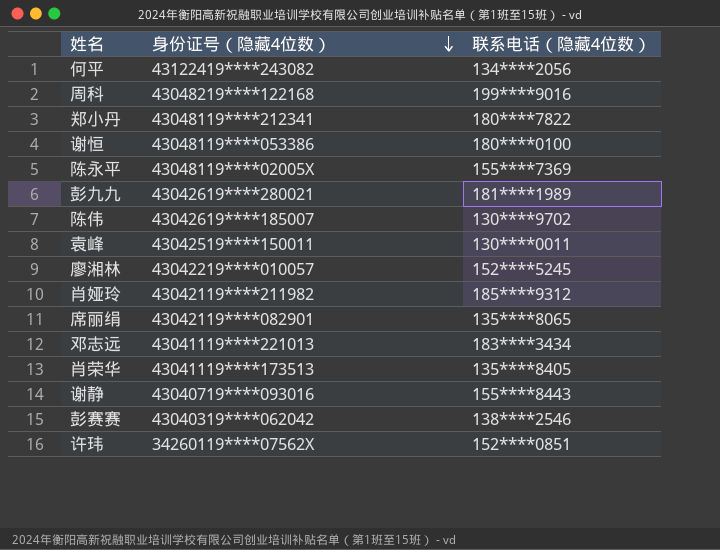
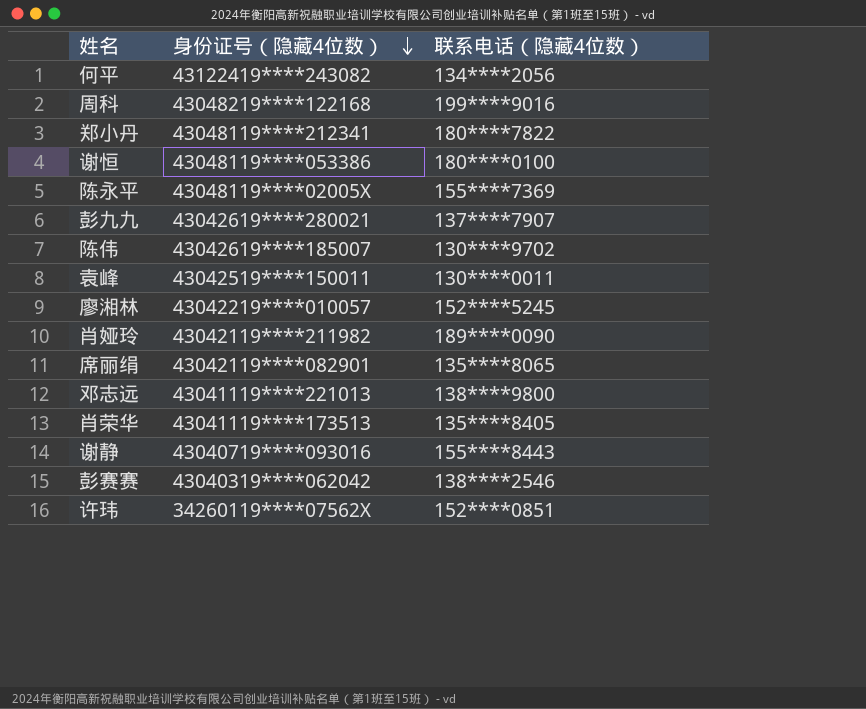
彭九九 | 联系电话（隐藏4位数）: 181****1989 -> 137****7907
肖娅玲 | 联系电话（隐藏4位数）: 185****9312 -> 189****0090
邓志远 | 联系电话（隐藏4位数）: 183****3434 -> 138****9800

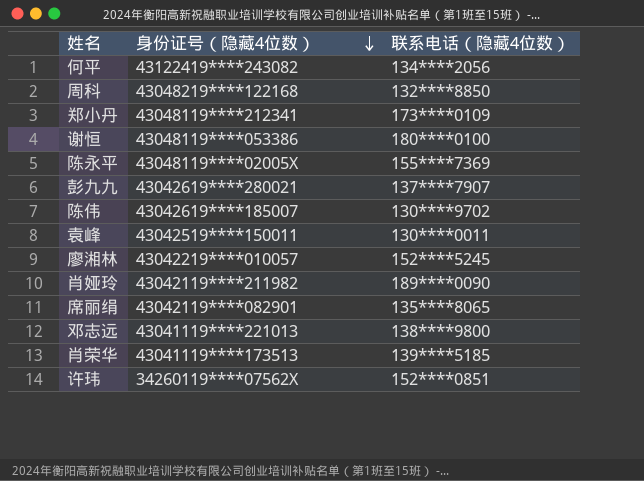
row 谢静: 43040719****093016 | 155****8443 -> none
row 彭赛赛: 43040319****062042 | 138****2546 -> none
周科 | 联系电话（隐藏4位数）: 199****9016 -> 132****8850
郑小丹 | 联系电话（隐藏4位数）: 180****7822 -> 173****0109
肖荣华 | 联系电话（隐藏4位数）: 135****8405 -> 139****5185

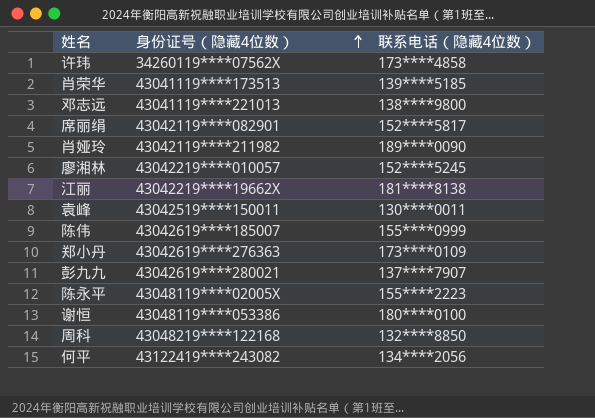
row order: 身份证号（隐藏4位数） descending -> 身份证号（隐藏4位数） ascending
许玮 | 联系电话（隐藏4位数）: 152****0851 -> 173****4858
席丽绢 | 联系电话（隐藏4位数）: 135****8065 -> 152****5817
row 江丽: none -> 43042219****19662X | 181****8138
陈伟 | 联系电话（隐藏4位数）: 130****9702 -> 155****0999
郑小丹 | 身份证号（隐藏4位数）: 43048119****212341 -> 43042619****276363
陈永平 | 联系电话（隐藏4位数）: 155****7369 -> 155****2223

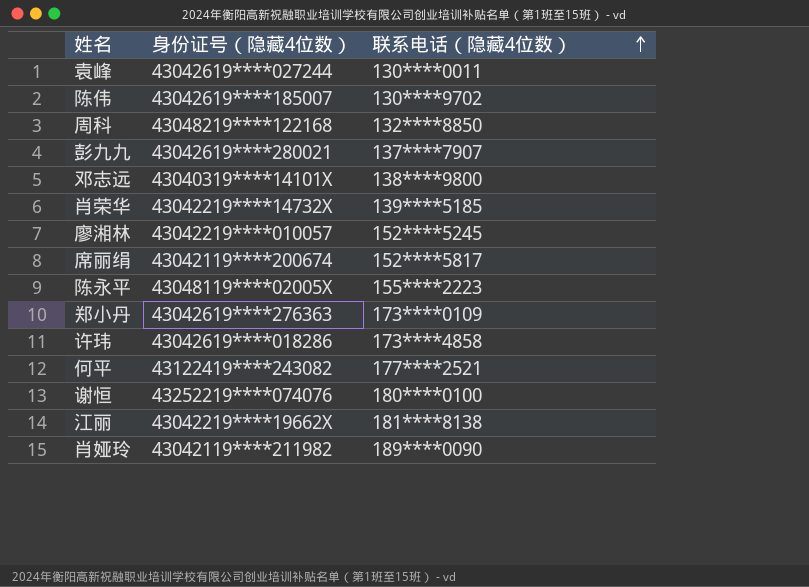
row order: 身份证号（隐藏4位数） ascending -> 联系电话（隐藏4位数） ascending
袁峰 | 身份证号（隐藏4位数）: 43042519****150011 -> 43042619****027244
陈伟 | 联系电话（隐藏4位数）: 155****0999 -> 130****9702
邓志远 | 身份证号（隐藏4位数）: 43041119****221013 -> 43040319****14101X
肖荣华 | 身份证号（隐藏4位数）: 43041119****173513 -> 43042219****14732X
席丽绢 | 身份证号（隐藏4位数）: 43042119****082901 -> 43042119****200674
许玮 | 身份证号（隐藏4位数）: 34260119****07562X -> 43042619****018286
何平 | 联系电话（隐藏4位数）: 134****2056 -> 177****2521
谢恒 | 身份证号（隐藏4位数）: 43048119****053386 -> 43252219****074076

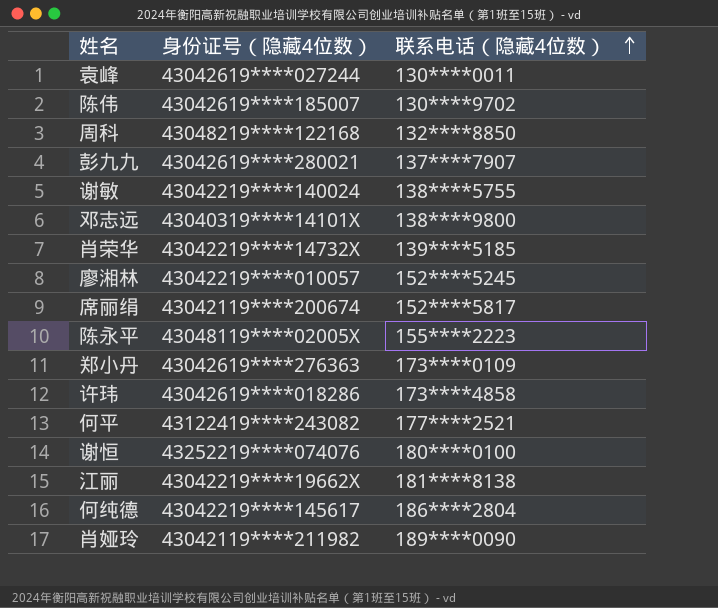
row 谢敏: none -> 43042219****140024 | 138****5755
row 何纯德: none -> 43042219****145617 | 186****2804

